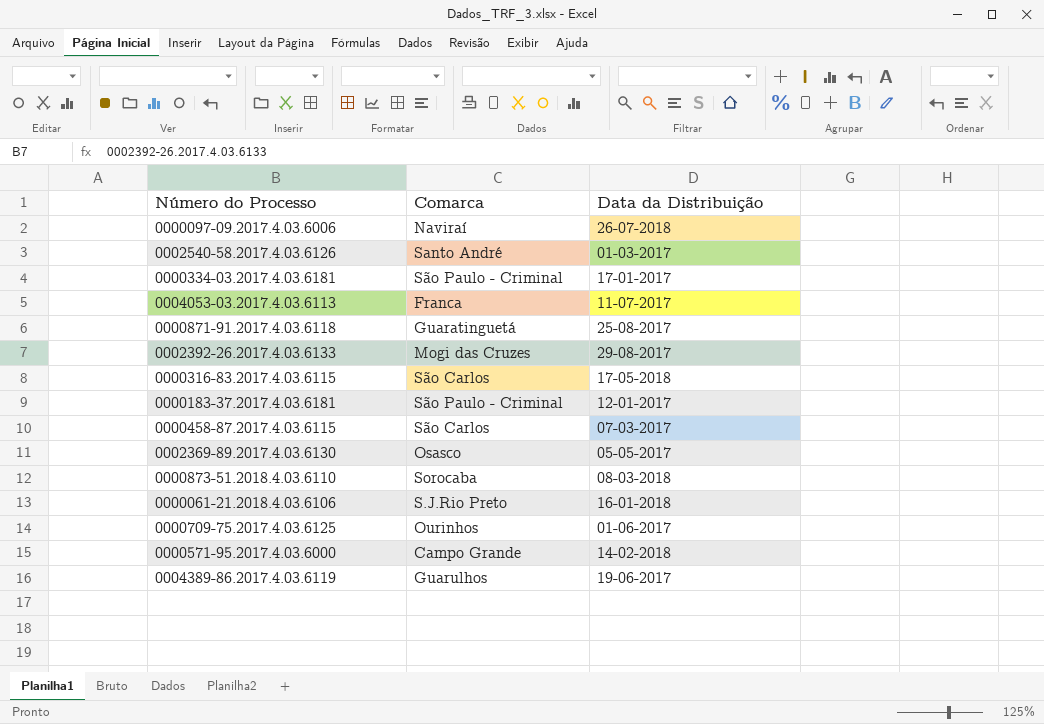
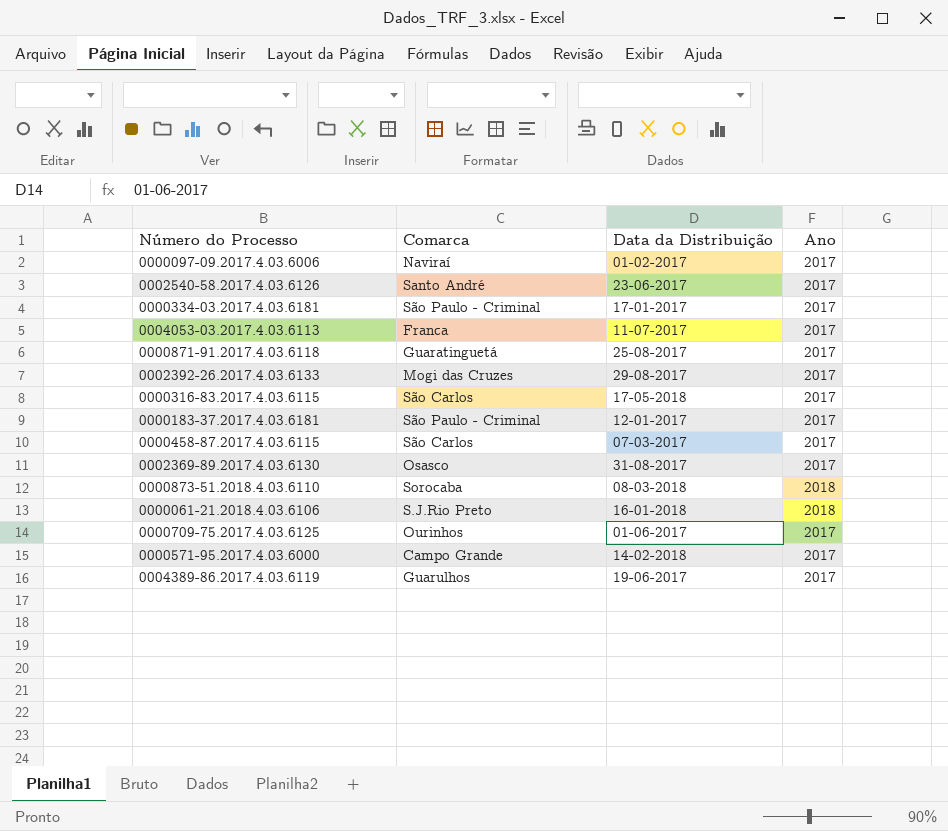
column Ano | position: none -> 4
0000097-09.2017.4.03.6006 | Data da Distribuição: 26-07-2018 -> 01-02-2017
0002540-58.2017.4.03.6126 | Data da Distribuição: 01-03-2017 -> 23-06-2017
0002369-89.2017.4.03.6130 | Data da Distribuição: 05-05-2017 -> 31-08-2017

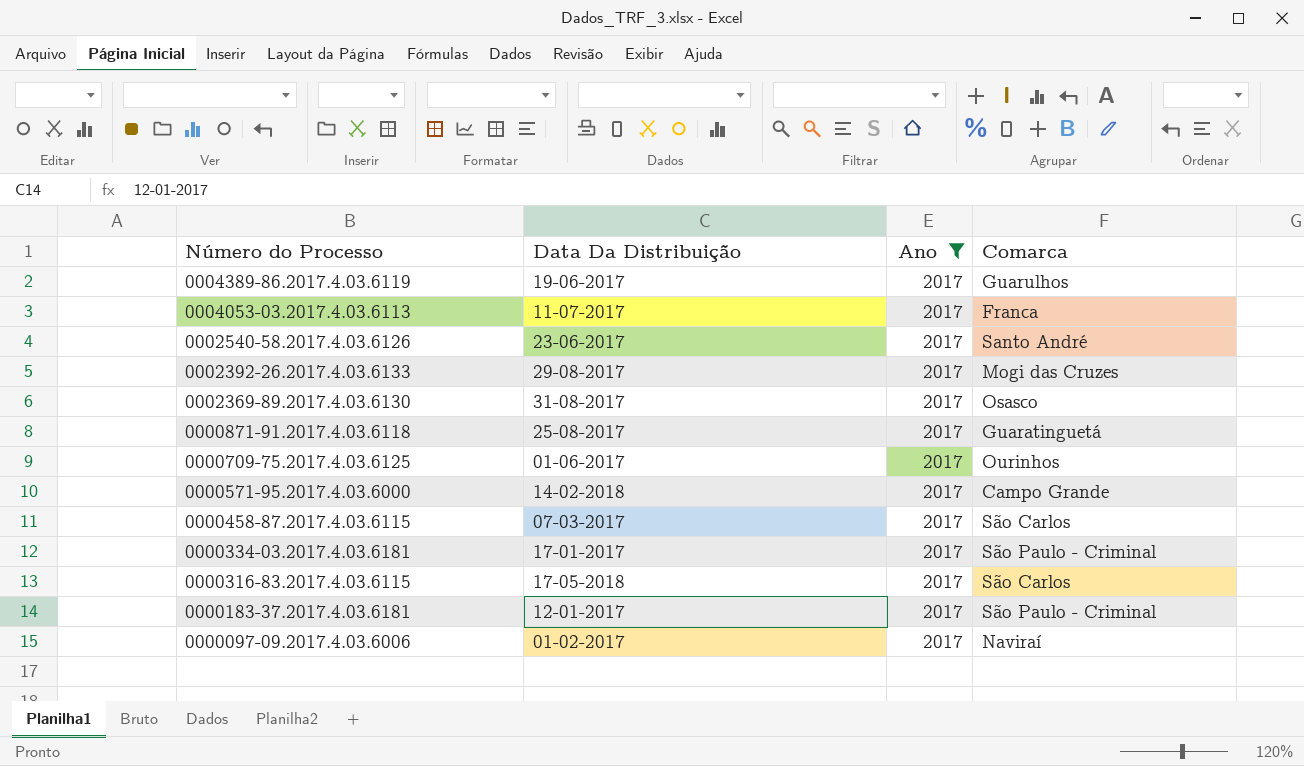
filter: none -> Ano = 2017
row order: none -> Número do Processo descending
column name: Data da Distribuição -> Data Da Distribuição
column Comarca | position: 2 -> 4

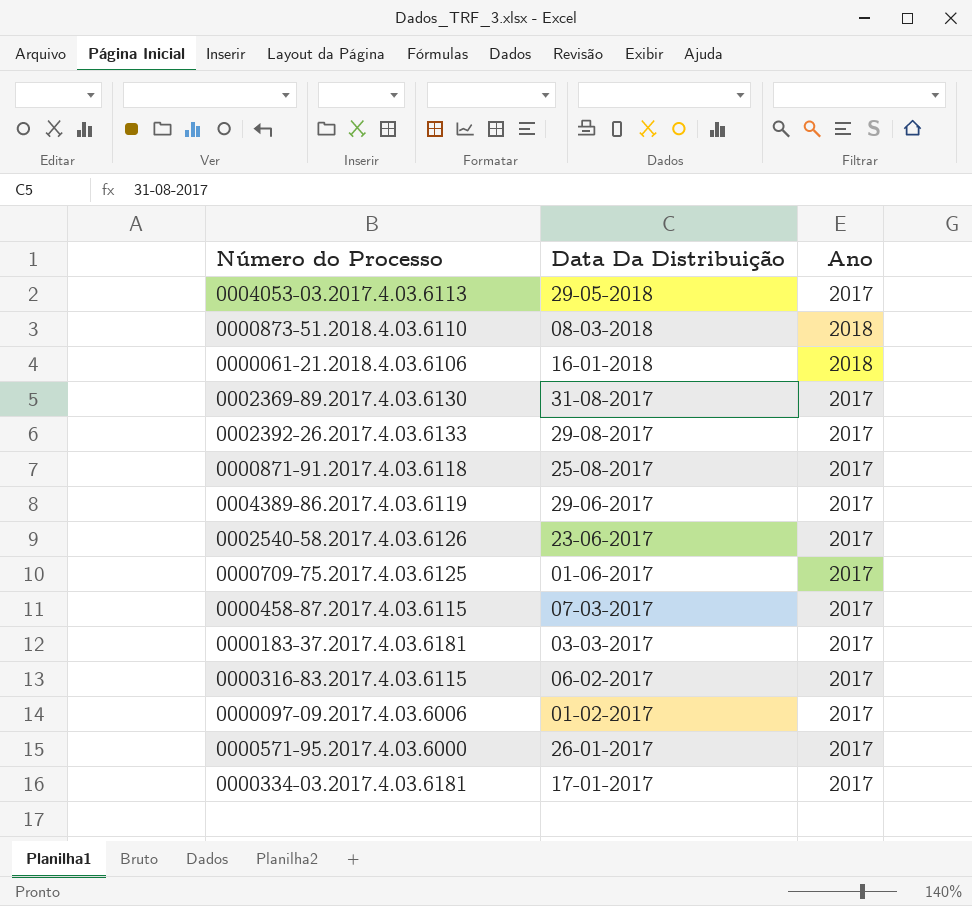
filter: Ano = 2017 -> none
row order: Número do Processo descending -> Data Da Distribuição descending
column Comarca | position: 4 -> none
0004053-03.2017.4.03.6113 | Data Da Distribuição: 11-07-2017 -> 29-05-2018
0004389-86.2017.4.03.6119 | Data Da Distribuição: 19-06-2017 -> 29-06-2017
0000183-37.2017.4.03.6181 | Data Da Distribuição: 12-01-2017 -> 03-03-2017
0000316-83.2017.4.03.6115 | Data Da Distribuição: 17-05-2018 -> 06-02-2017
0000571-95.2017.4.03.6000 | Data Da Distribuição: 14-02-2018 -> 26-01-2017

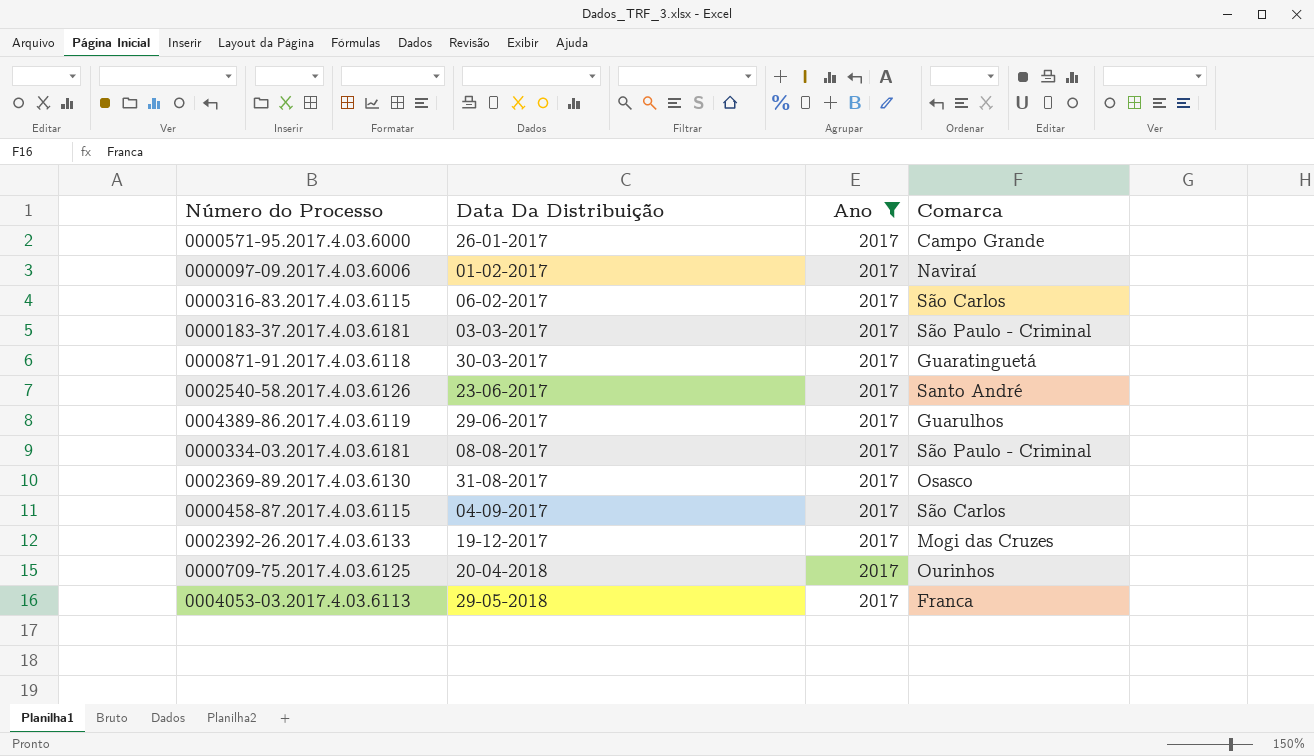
filter: none -> Ano = 2017
row order: Data Da Distribuição descending -> Data Da Distribuição ascending
column Comarca | position: none -> 4
0000871-91.2017.4.03.6118 | Data Da Distribuição: 25-08-2017 -> 30-03-2017
0000334-03.2017.4.03.6181 | Data Da Distribuição: 17-01-2017 -> 08-08-2017
0000458-87.2017.4.03.6115 | Data Da Distribuição: 07-03-2017 -> 04-09-2017
0002392-26.2017.4.03.6133 | Data Da Distribuição: 29-08-2017 -> 19-12-2017
0000709-75.2017.4.03.6125 | Data Da Distribuição: 01-06-2017 -> 20-04-2018

